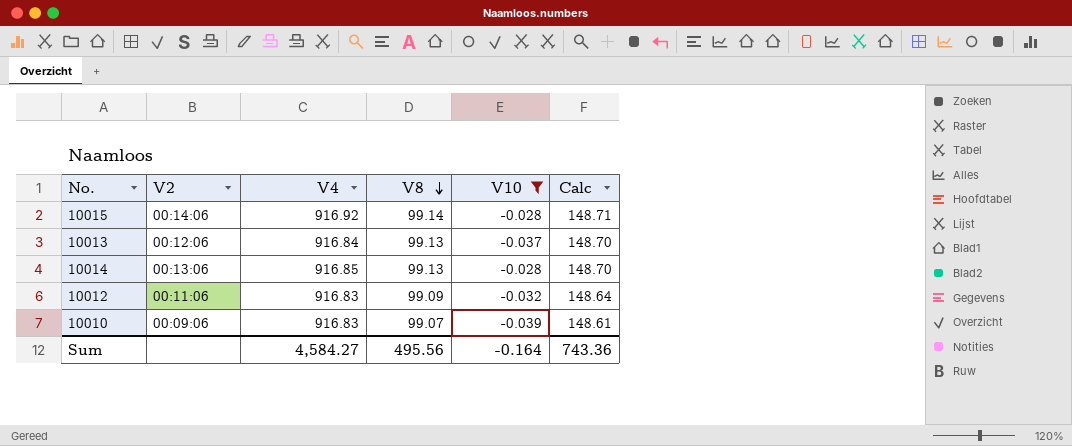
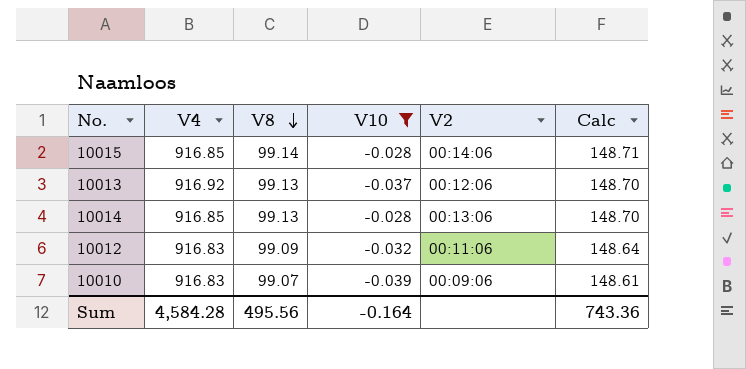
column V2 | position: 2 -> 5
10015 | V4: 916.92 -> 916.85
10013 | V4: 916.84 -> 916.92
Sum | V4: 4,584.27 -> 4,584.28

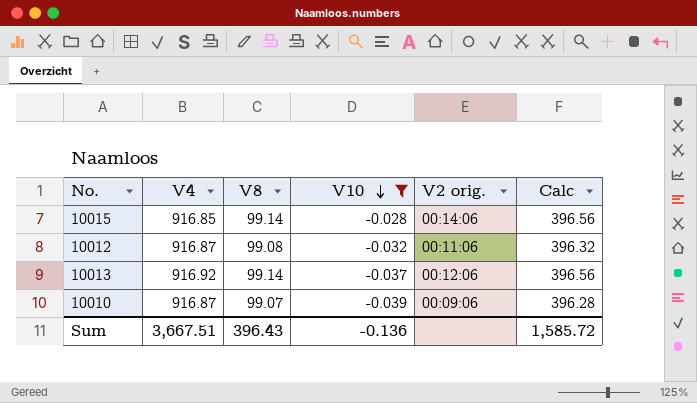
row order: V8 descending -> V10 descending
column name: V2 -> V2 orig.
column Calc | formula: [V8] * 1.5 -> [V8] * 4
row 10014: 916.85 | 99.13 | -0.028 | 00:13:06 | 148.70 -> none
10012 | V4: 916.83 -> 916.87
10012 | V8: 99.09 -> 99.08
10013 | V8: 99.13 -> 99.14
10010 | V4: 916.83 -> 916.87
Sum | V4: 4,584.28 -> 3,667.51
Sum | V8: 495.56 -> 396.43
Sum | V10: -0.164 -> -0.136
Sum | Calc: 743.36 -> 1,585.72

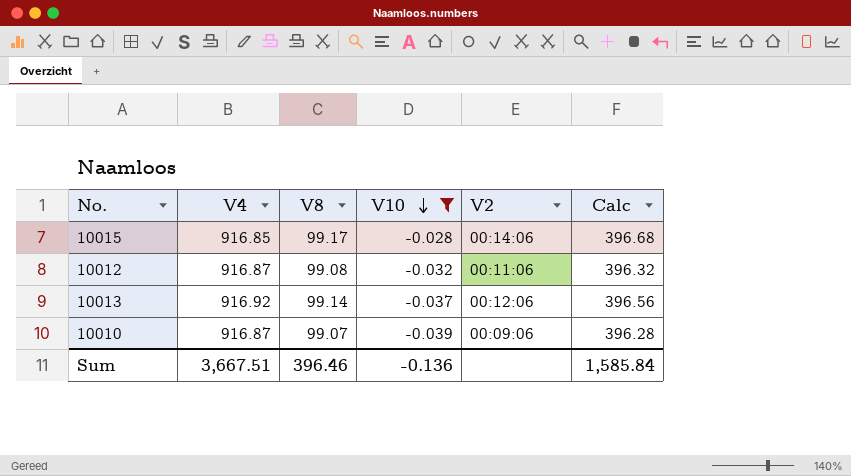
column name: V2 orig. -> V2
10015 | V8: 99.14 -> 99.17
10015 | Calc: 396.56 -> 396.68
Sum | V8: 396.43 -> 396.46
Sum | Calc: 1,585.72 -> 1,585.84

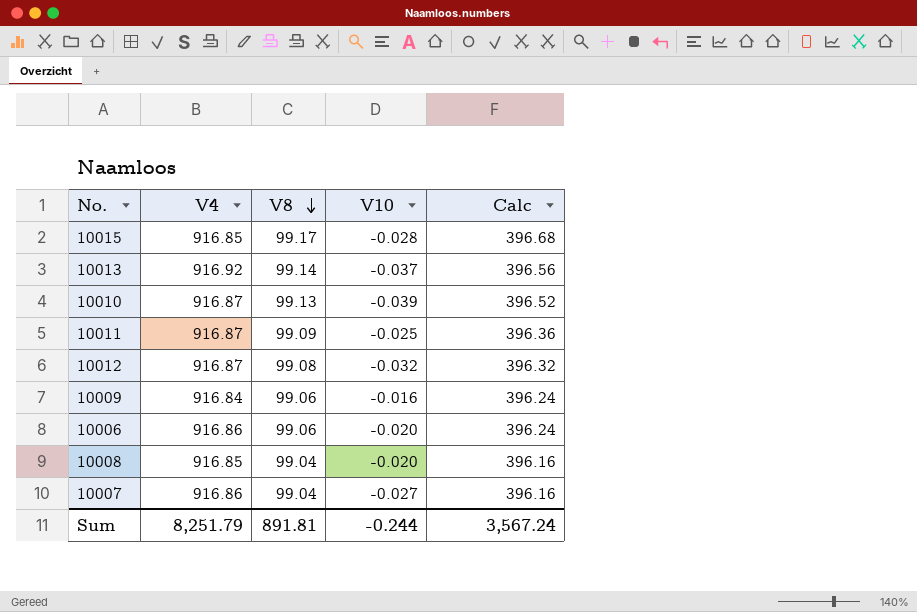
filter: V10 <= -0.028 -> none
row order: V10 descending -> V8 descending
column V2 | position: 5 -> none
10010 | V8: 99.07 -> 99.13
10010 | Calc: 396.28 -> 396.52
Sum | V4: 3,667.51 -> 8,251.79
Sum | V8: 396.46 -> 891.81
Sum | V10: -0.136 -> -0.244
Sum | Calc: 1,585.84 -> 3,567.24

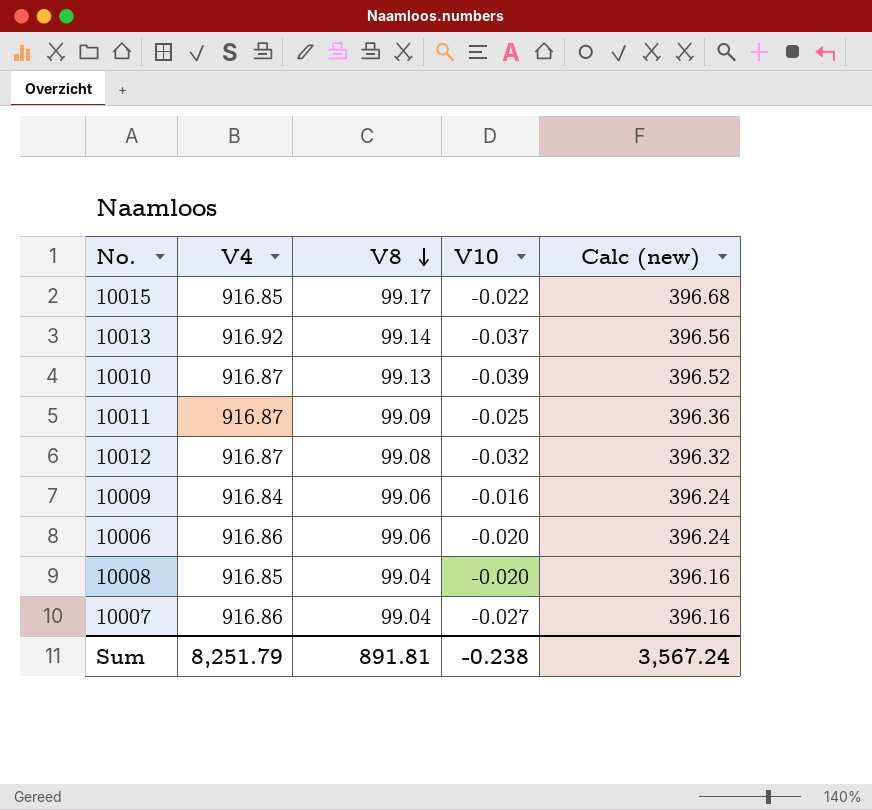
column name: Calc -> Calc (new)
10015 | V10: -0.028 -> -0.022
Sum | V10: -0.244 -> -0.238

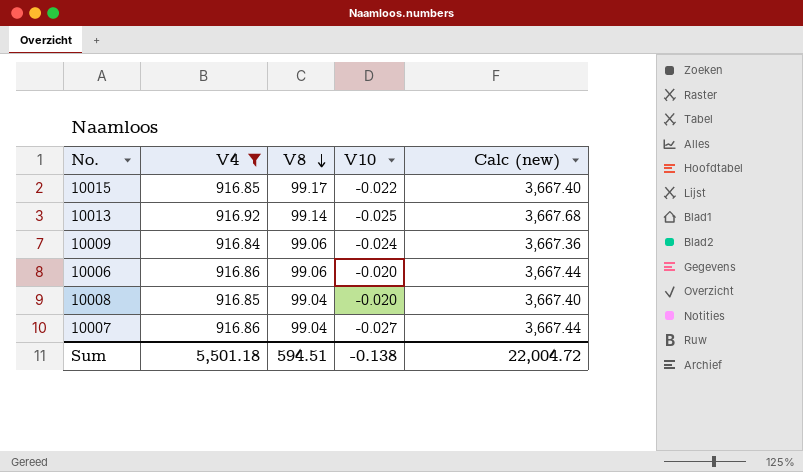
filter: none -> V4 != 916.87
column Calc (new) | formula: [V8] * 4 -> [V4] * 4
10013 | V10: -0.037 -> -0.025
10009 | V10: -0.016 -> -0.024
Sum | V4: 8,251.79 -> 5,501.18
Sum | V8: 891.81 -> 594.51
Sum | V10: -0.238 -> -0.138
Sum | Calc (new): 3,567.24 -> 22,004.72

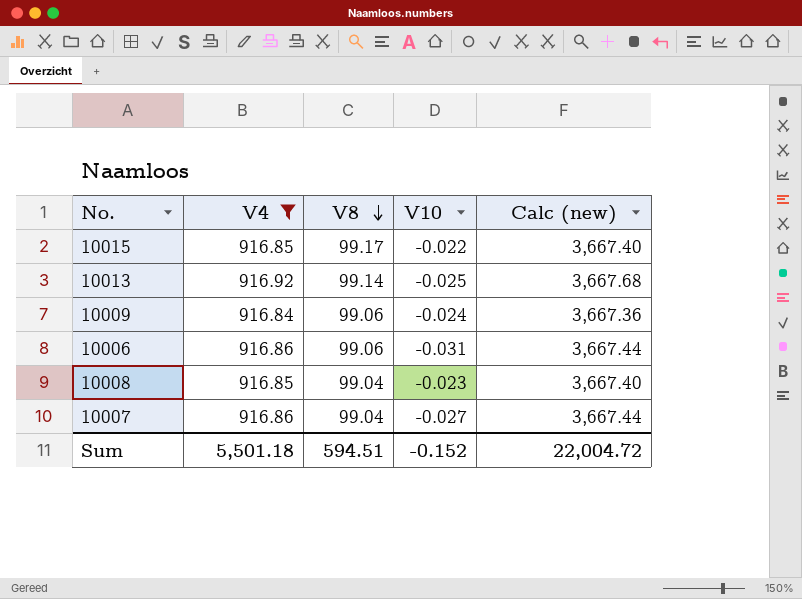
10006 | V10: -0.020 -> -0.031
10008 | V10: -0.020 -> -0.023
Sum | V10: -0.138 -> -0.152

